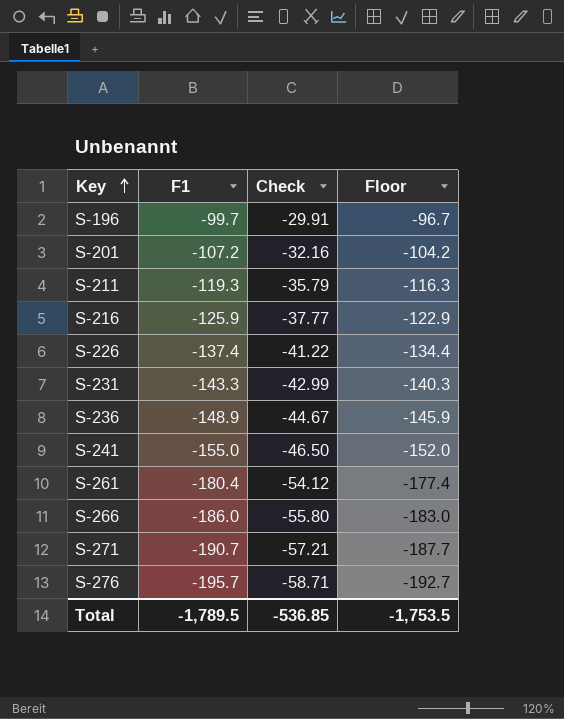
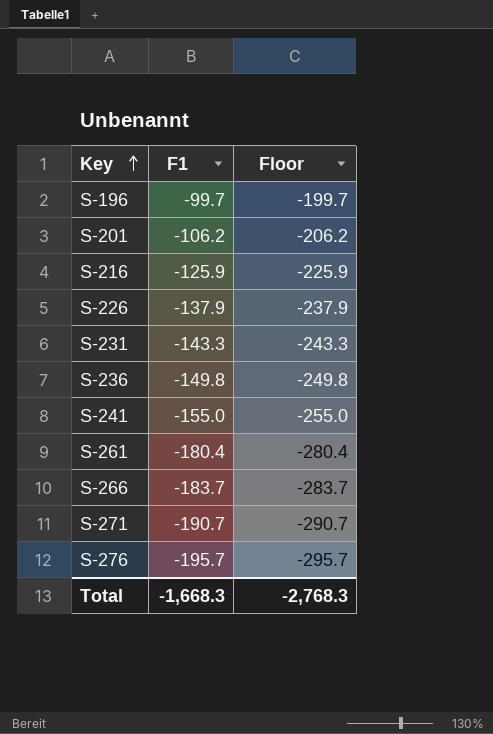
column Check | formula: [F1] * 0.3 -> none
column Floor | formula: [F1] + 3 -> [F1] - 100
row S-211: -119.3 | -35.79 | -116.3 -> none
S-201 | F1: -107.2 -> -106.2
S-226 | F1: -137.4 -> -137.9
S-236 | F1: -148.9 -> -149.8
S-266 | F1: -186.0 -> -183.7
Total | F1: -1,789.5 -> -1,668.3
Total | Floor: -1,753.5 -> -2,768.3

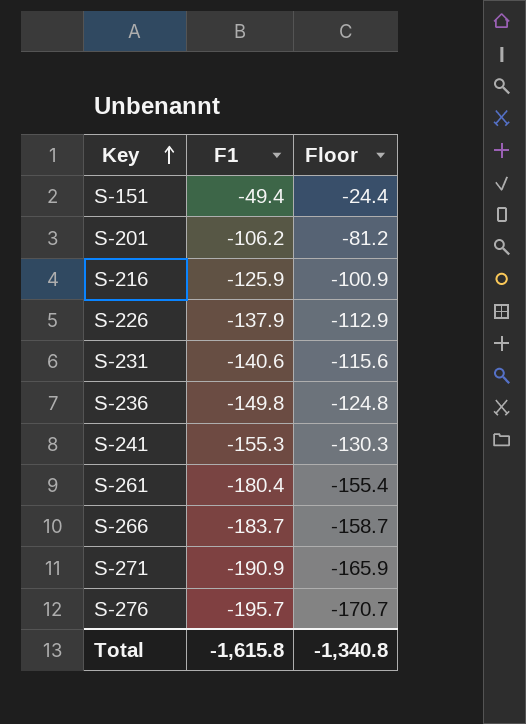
column Floor | formula: [F1] - 100 -> [F1] + 25
row S-196: -99.7 | -199.7 -> none
row S-151: none -> -49.4 | -24.4
S-231 | F1: -143.3 -> -140.6
S-241 | F1: -155.0 -> -155.3
S-271 | F1: -190.7 -> -190.9
Total | F1: -1,668.3 -> -1,615.8
Total | Floor: -2,768.3 -> -1,340.8

